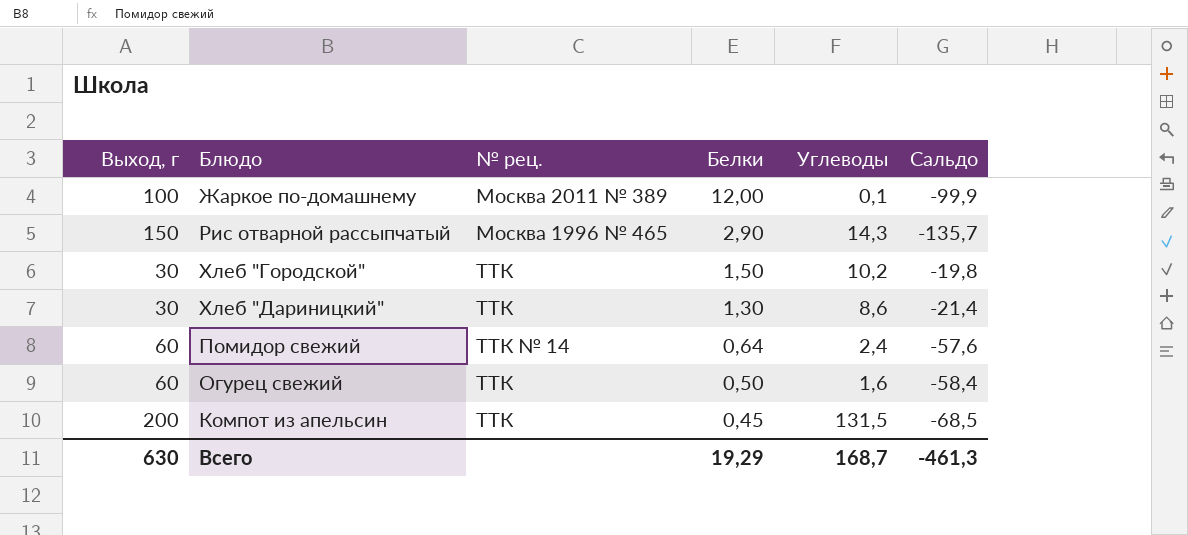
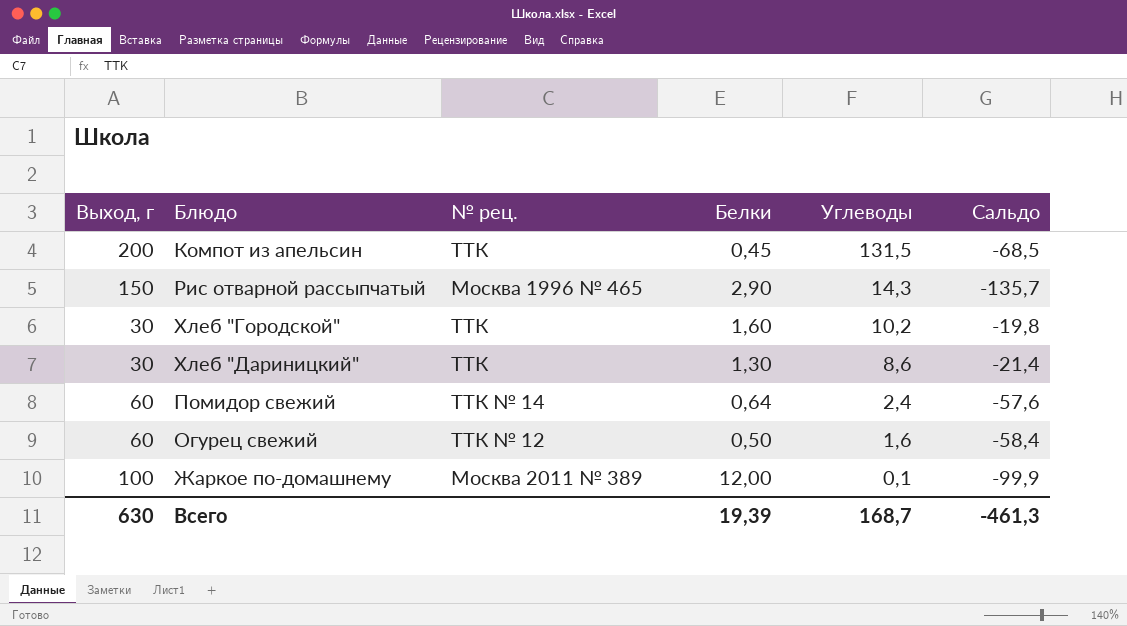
row order: Белки descending -> Углеводы descending
Хлеб "Городской" | Белки: 1,50 -> 1,60
Огурец свежий | № рец.: ТТК -> ТТК № 12
Всего | Белки: 19,29 -> 19,39

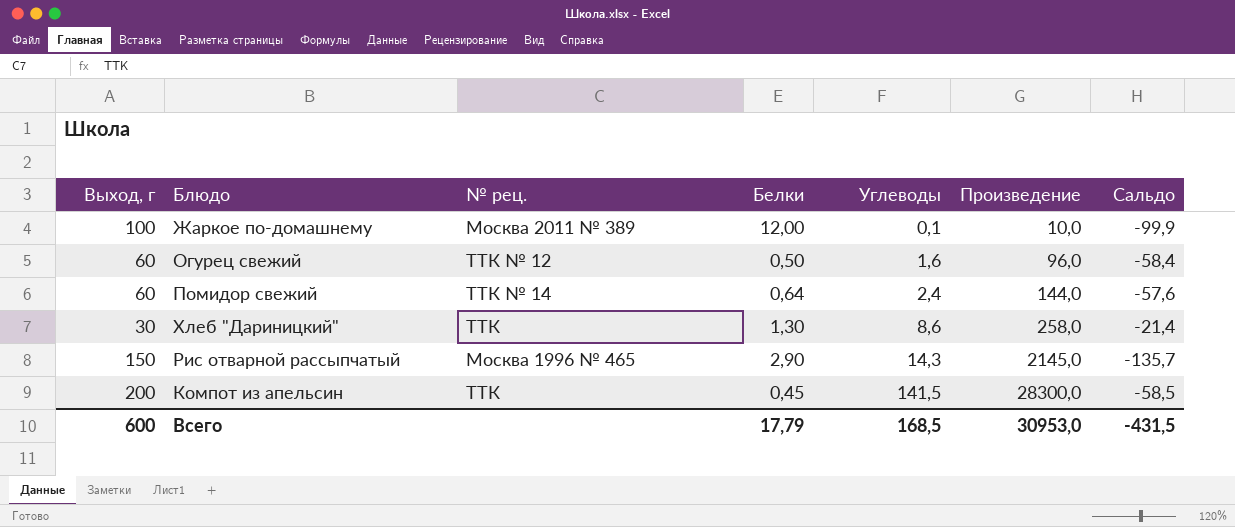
row order: Углеводы descending -> Углеводы ascending
column Произведение | formula: none -> [Выход, г] * [Углеводы]
row Хлеб "Городской": 30 | ТТК | 1,60 | 10,2 | -19,8 -> none
Компот из апельсин | Углеводы: 131,5 -> 141,5
Компот из апельсин | Сальдо: -68,5 -> -58,5
Всего | Выход, г: 630 -> 600
Всего | Белки: 19,39 -> 17,79
Всего | Углеводы: 168,7 -> 168,5
Всего | Сальдо: -461,3 -> -431,5

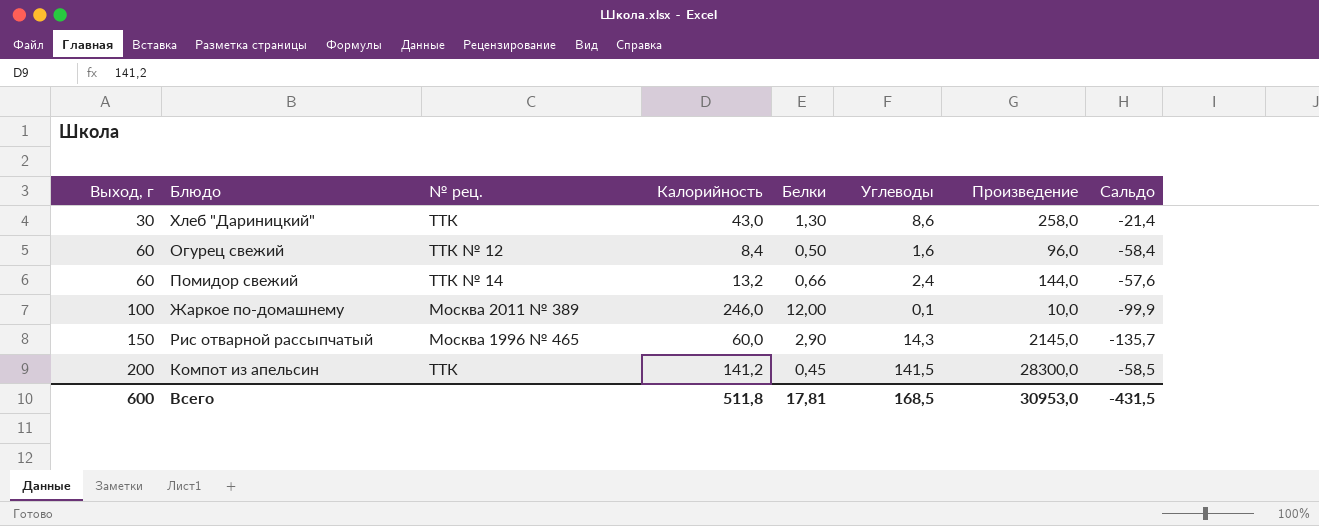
row order: Углеводы ascending -> Выход, г ascending
column Калорийность | position: none -> 4
Помидор свежий | Белки: 0,64 -> 0,66
Всего | Белки: 17,79 -> 17,81

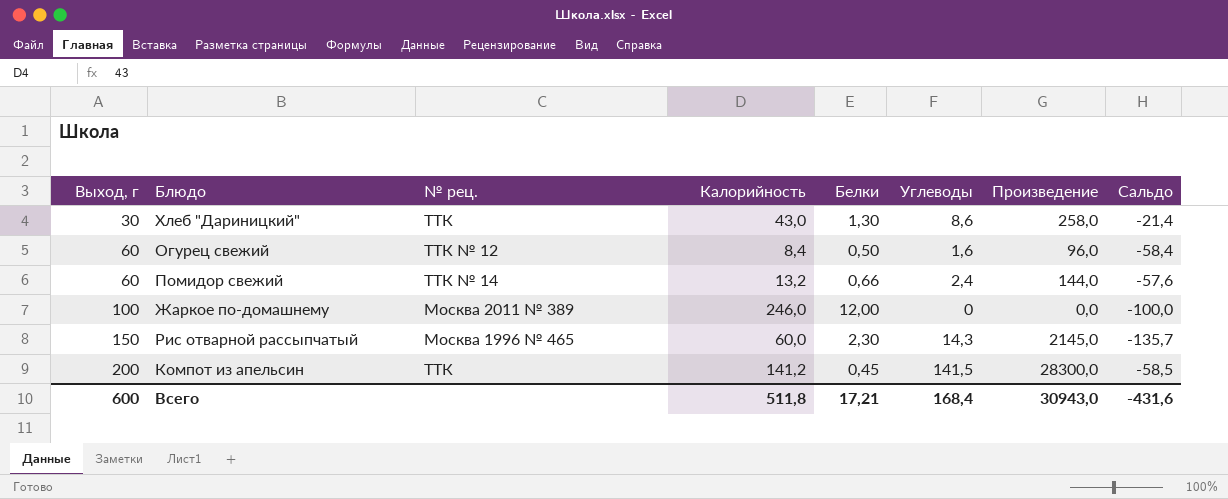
Жаркое по-домашнему | Углеводы: 0,1 -> 0
Жаркое по-домашнему | Произведение: 10,0 -> 0,0
Жаркое по-домашнему | Сальдо: -99,9 -> -100,0
Рис отварной рассыпчатый | Белки: 2,90 -> 2,30
Всего | Белки: 17,81 -> 17,21
Всего | Углеводы: 168,5 -> 168,4
Всего | Произведение: 30953,0 -> 30943,0
Всего | Сальдо: -431,5 -> -431,6

